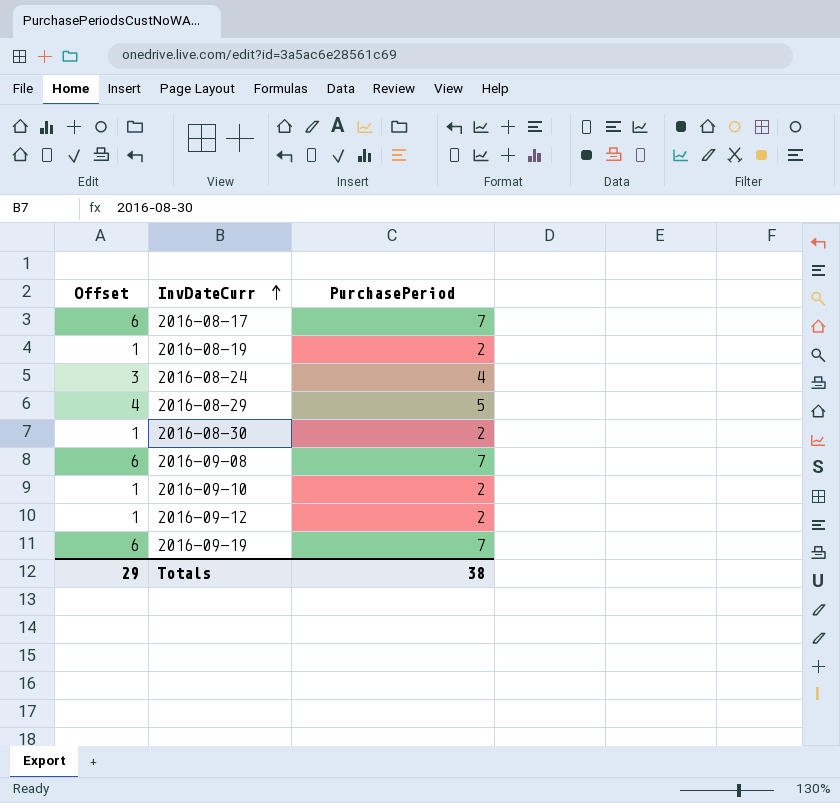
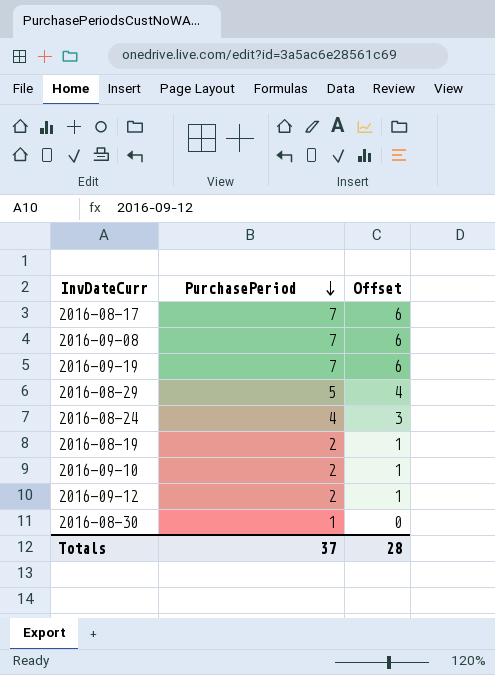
row order: InvDateCurr ascending -> PurchasePeriod descending
column Offset | position: 1 -> 3
2016-08-30 | PurchasePeriod: 2 -> 1
2016-08-30 | Offset: 1 -> 0
Totals | PurchasePeriod: 38 -> 37
Totals | Offset: 29 -> 28

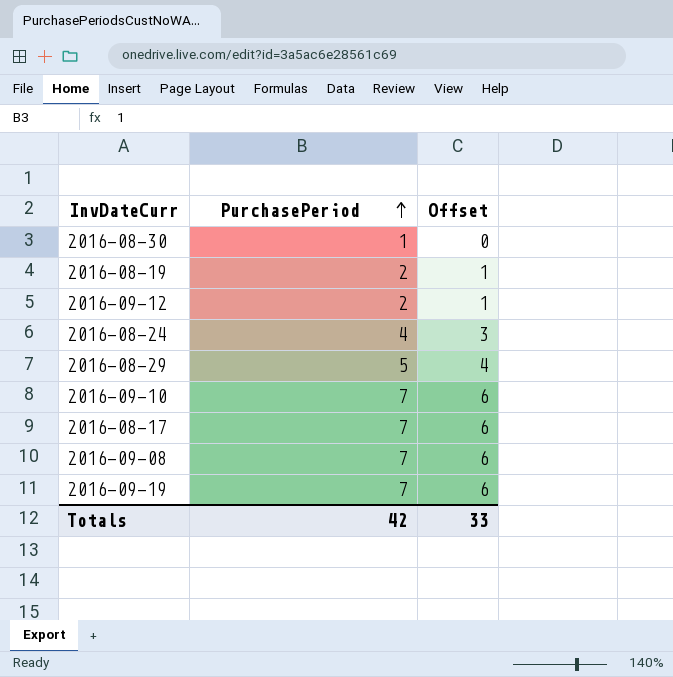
row order: PurchasePeriod descending -> PurchasePeriod ascending
2016-09-10 | PurchasePeriod: 2 -> 7
2016-09-10 | Offset: 1 -> 6
Totals | PurchasePeriod: 37 -> 42
Totals | Offset: 28 -> 33

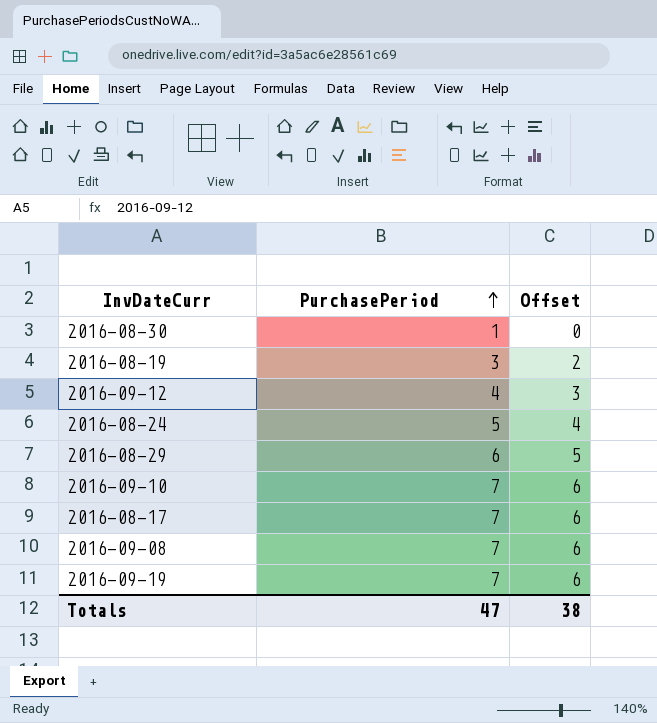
2016-08-19 | PurchasePeriod: 2 -> 3
2016-08-19 | Offset: 1 -> 2
2016-09-12 | PurchasePeriod: 2 -> 4
2016-09-12 | Offset: 1 -> 3
2016-08-24 | PurchasePeriod: 4 -> 5
2016-08-24 | Offset: 3 -> 4
2016-08-29 | PurchasePeriod: 5 -> 6
2016-08-29 | Offset: 4 -> 5
Totals | PurchasePeriod: 42 -> 47
Totals | Offset: 33 -> 38

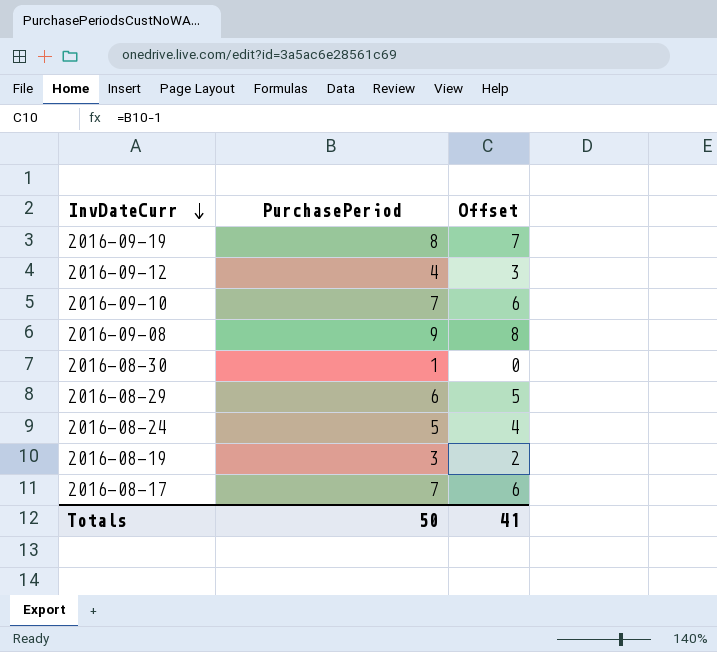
row order: PurchasePeriod ascending -> InvDateCurr descending
2016-09-19 | PurchasePeriod: 7 -> 8
2016-09-19 | Offset: 6 -> 7
2016-09-08 | PurchasePeriod: 7 -> 9
2016-09-08 | Offset: 6 -> 8
Totals | PurchasePeriod: 47 -> 50
Totals | Offset: 38 -> 41

